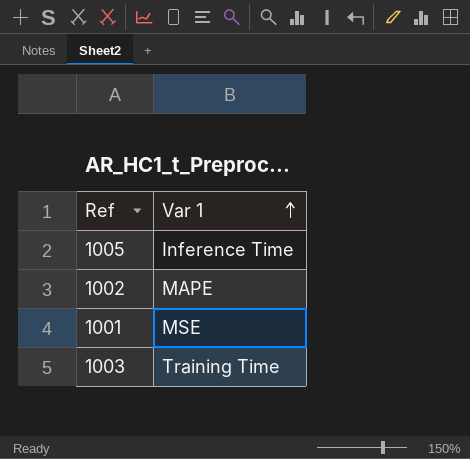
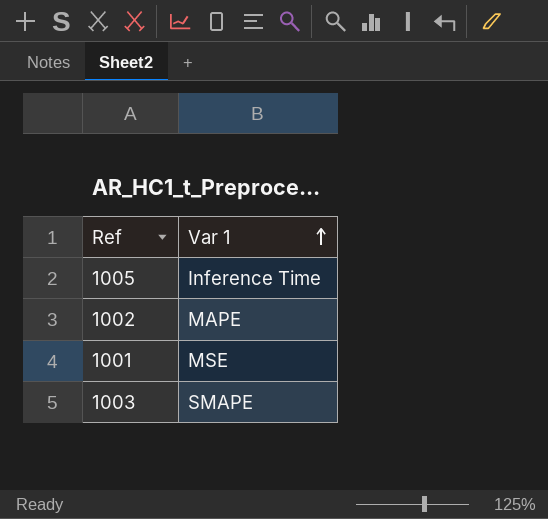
1003 | Var 1: Training Time -> SMAPE

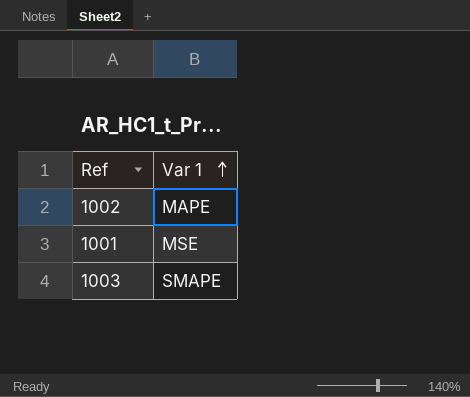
row 1005: Inference Time -> none

